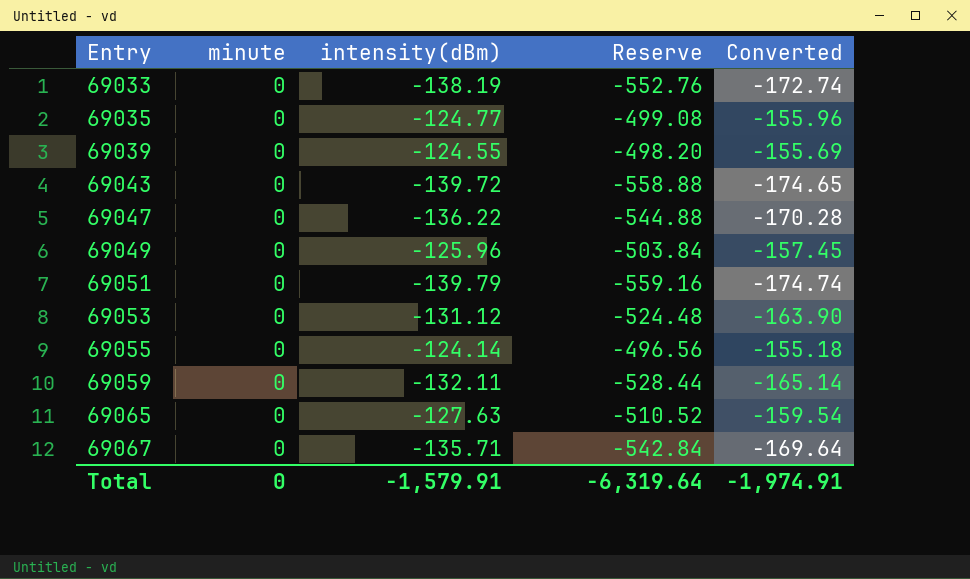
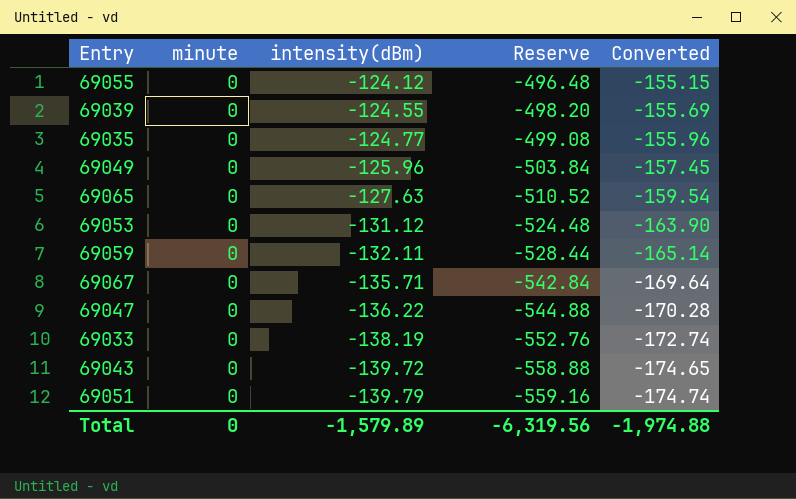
row order: Entry ascending -> intensity(dBm) descending
69055 | intensity(dBm): -124.14 -> -124.12
69055 | Reserve: -496.56 -> -496.48
69055 | Converted: -155.18 -> -155.15
Total | intensity(dBm): -1,579.91 -> -1,579.89
Total | Reserve: -6,319.64 -> -6,319.56
Total | Converted: -1,974.91 -> -1,974.88

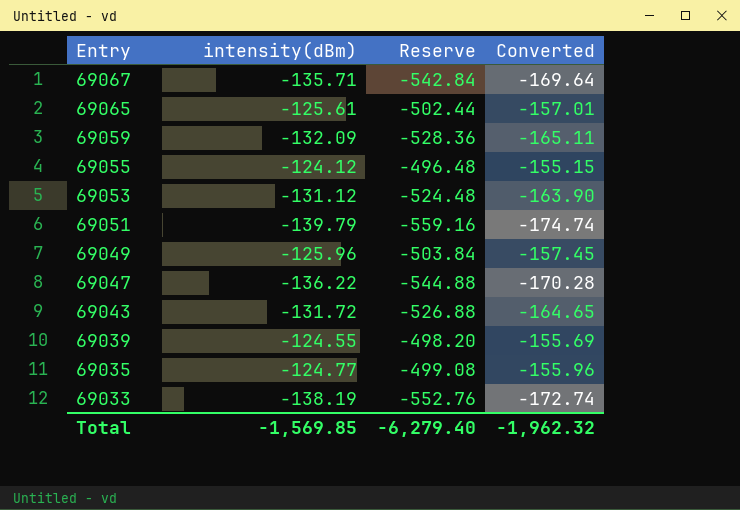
row order: intensity(dBm) descending -> Entry descending
column minute | position: 2 -> none
69065 | intensity(dBm): -127.63 -> -125.61
69065 | Reserve: -510.52 -> -502.44
69065 | Converted: -159.54 -> -157.01
69059 | intensity(dBm): -132.11 -> -132.09
69059 | Reserve: -528.44 -> -528.36
69059 | Converted: -165.14 -> -165.11
69043 | intensity(dBm): -139.72 -> -131.72
69043 | Reserve: -558.88 -> -526.88
69043 | Converted: -174.65 -> -164.65
Total | intensity(dBm): -1,579.89 -> -1,569.85
Total | Reserve: -6,319.56 -> -6,279.40
Total | Converted: -1,974.88 -> -1,962.32

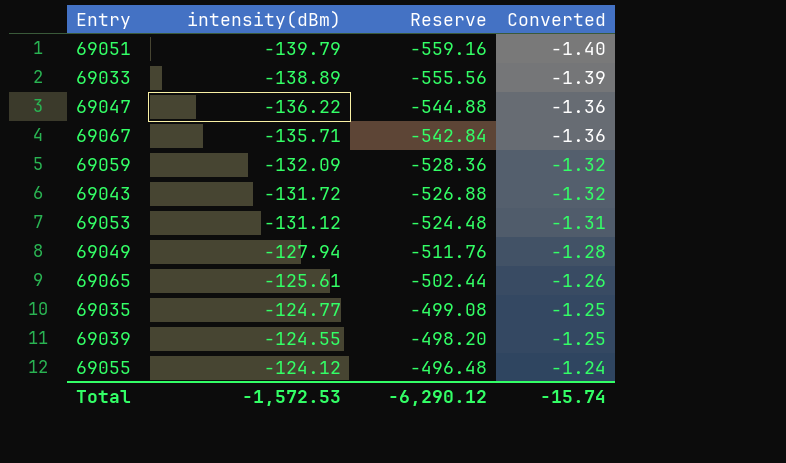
row order: Entry descending -> intensity(dBm) ascending
column Converted | formula: [intensity(dBm)] * 1.25 -> [intensity(dBm)] * 0.01
69033 | intensity(dBm): -138.19 -> -138.89
69033 | Reserve: -552.76 -> -555.56
69049 | intensity(dBm): -125.96 -> -127.94
69049 | Reserve: -503.84 -> -511.76
Total | intensity(dBm): -1,569.85 -> -1,572.53
Total | Reserve: -6,279.40 -> -6,290.12
Total | Converted: -1,962.32 -> -15.74

